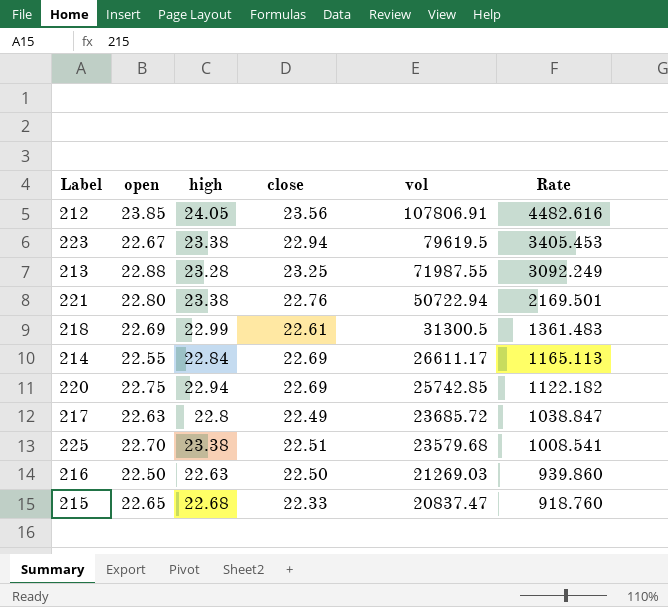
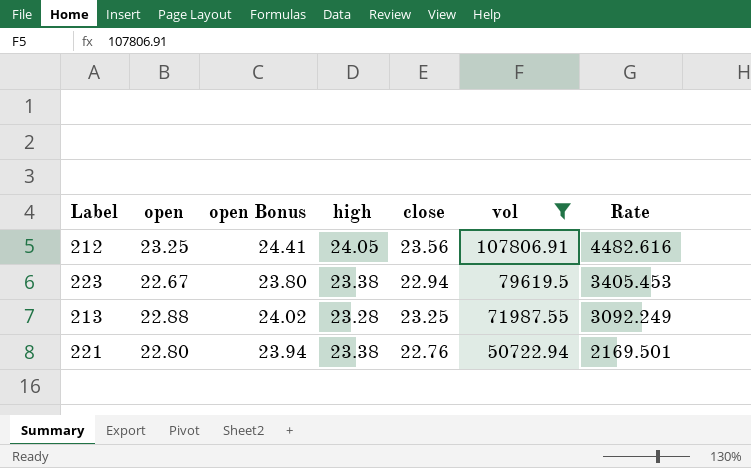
filter: none -> vol >= 50722.94
column open Bonus | formula: none -> [open] * 1.05
212 | open: 23.85 -> 23.25

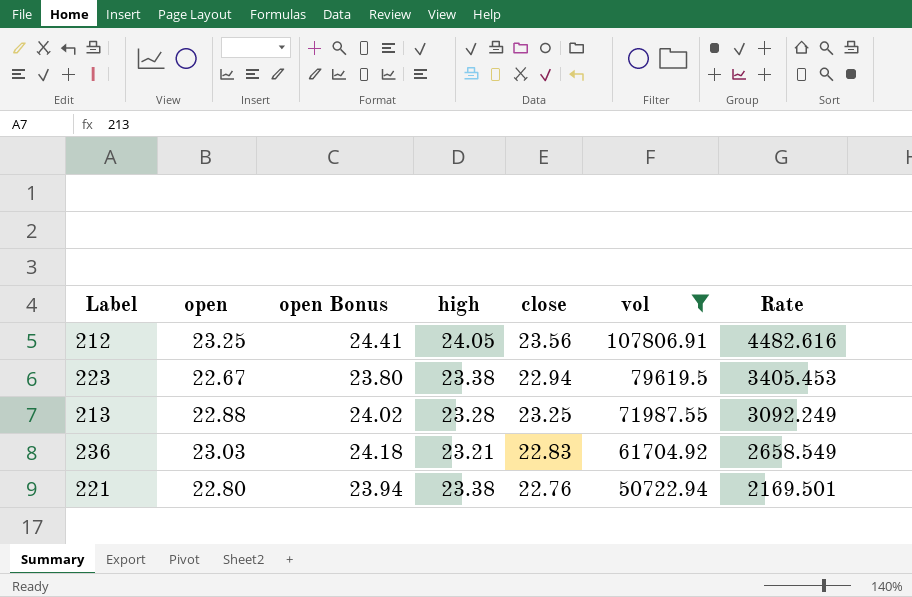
row 236: none -> 23.03 | 24.18 | 23.21 | 22.83 | 61704.92 | 2658.549

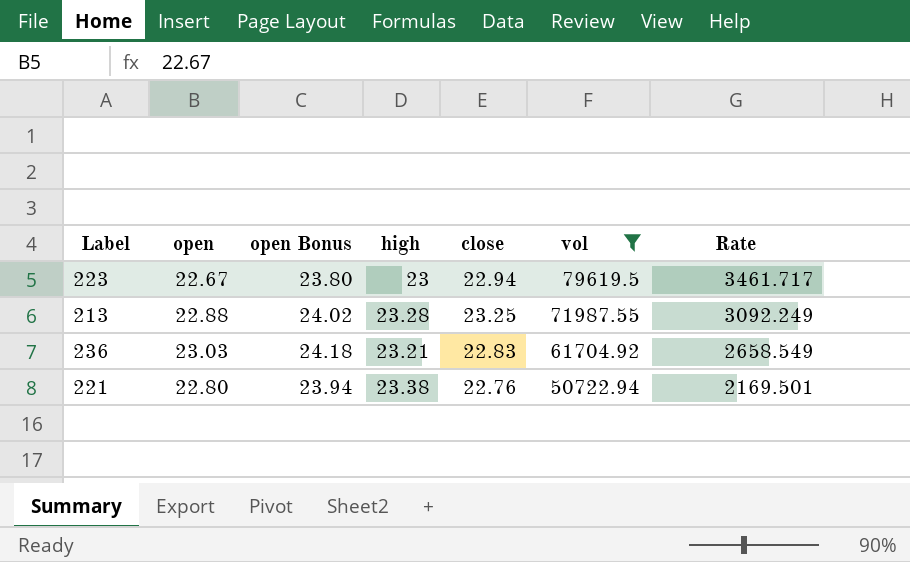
row 212: 23.25 | 24.41 | 24.05 | 23.56 | 107806.91 | 4482.616 -> none
223 | high: 23.38 -> 23
223 | Rate: 3405.453 -> 3461.717

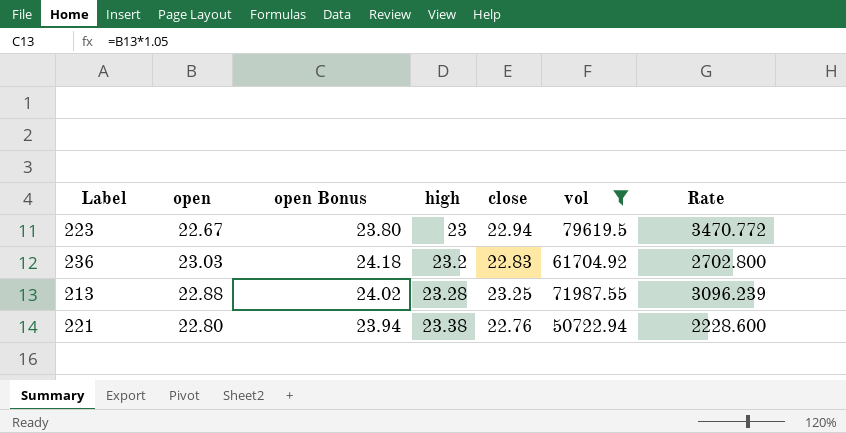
row order: vol descending -> high ascending
column Rate | formula: [vol] / [high] -> [vol] / [close]
236 | high: 23.21 -> 23.2

